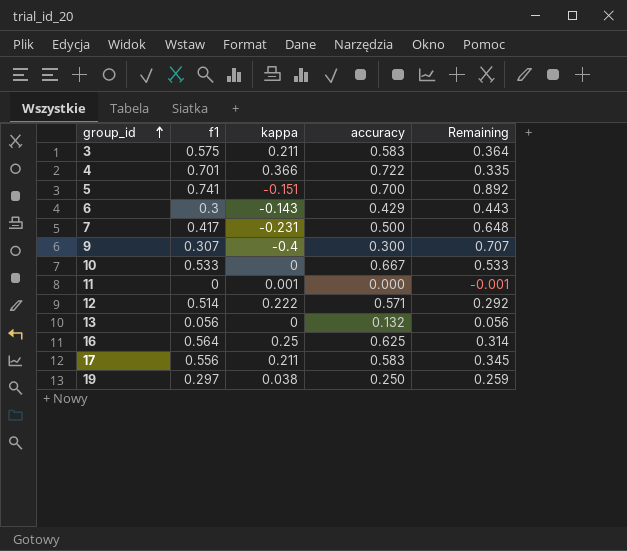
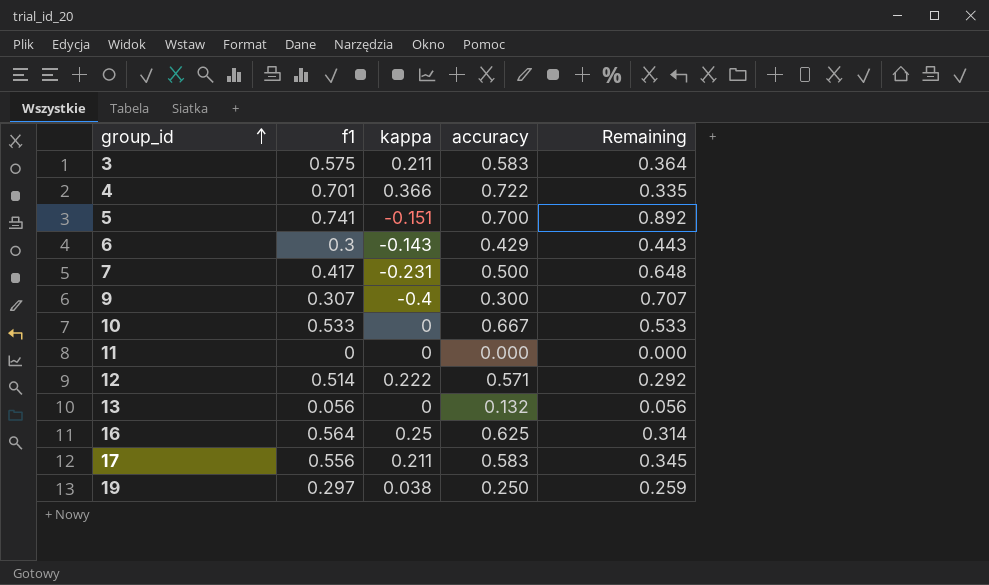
11 | kappa: 0.001 -> 0
11 | Remaining: -0.001 -> 0.000

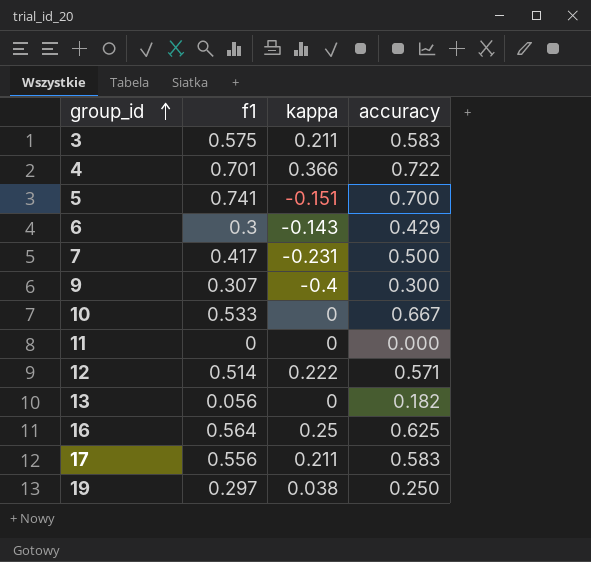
column Remaining | formula: [f1] - [kappa] -> none
13 | accuracy: 0.132 -> 0.182

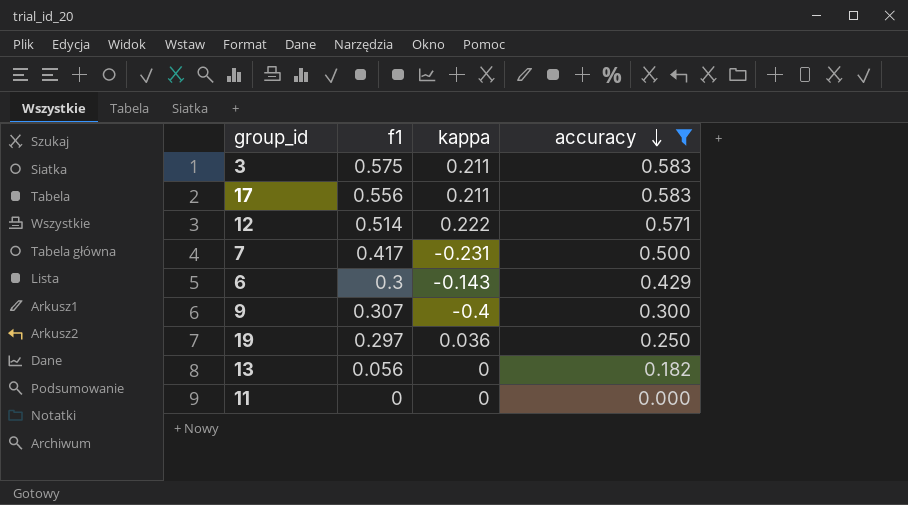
filter: none -> accuracy <= 0.583
row order: group_id ascending -> accuracy descending
19 | kappa: 0.038 -> 0.036

